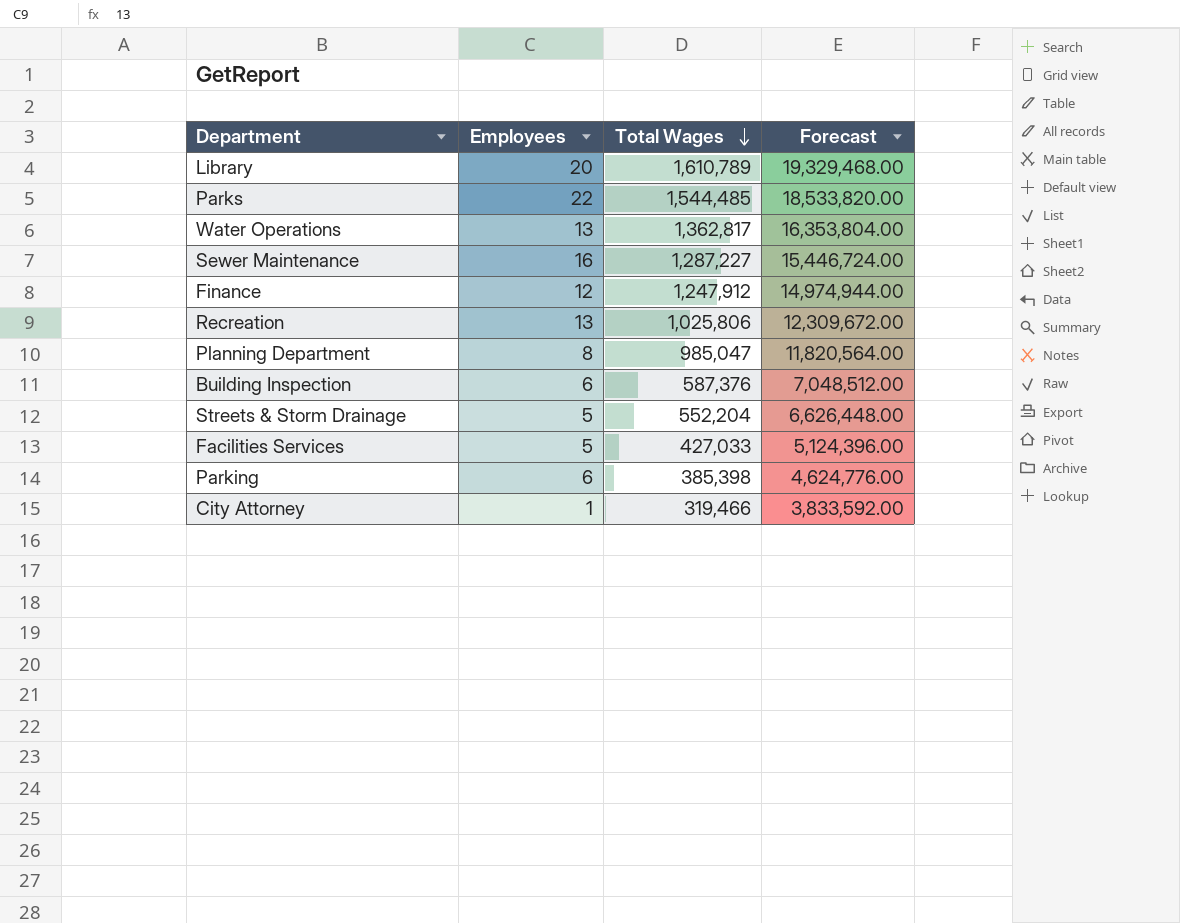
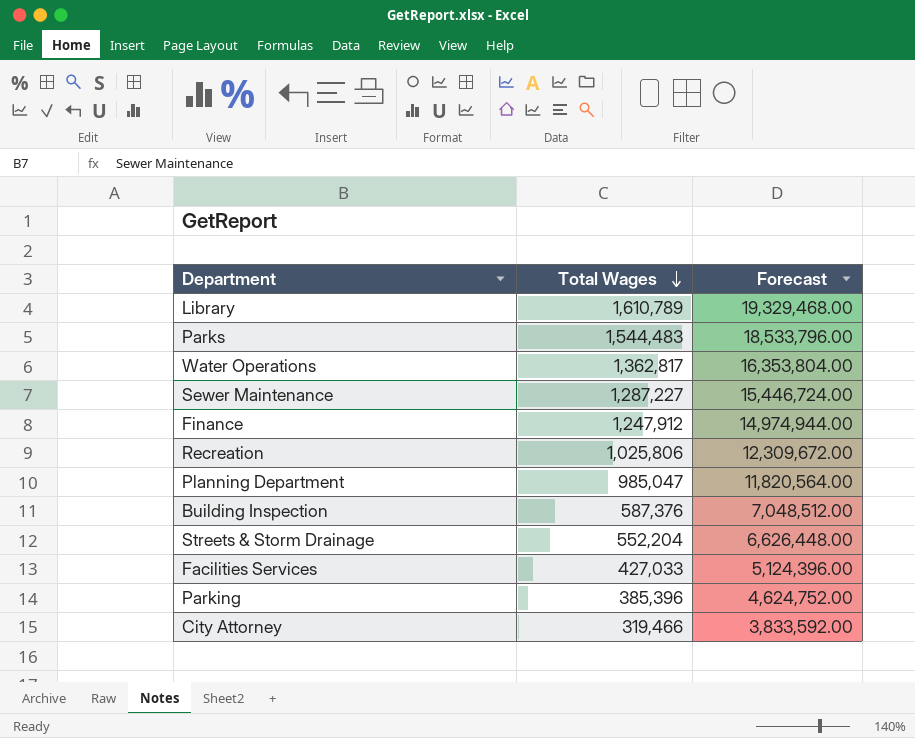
column Employees | position: 2 -> none
Parks | Total Wages: 1,544,485 -> 1,544,483
Parks | Forecast: 18,533,820.00 -> 18,533,796.00
Parking | Total Wages: 385,398 -> 385,396
Parking | Forecast: 4,624,776.00 -> 4,624,752.00

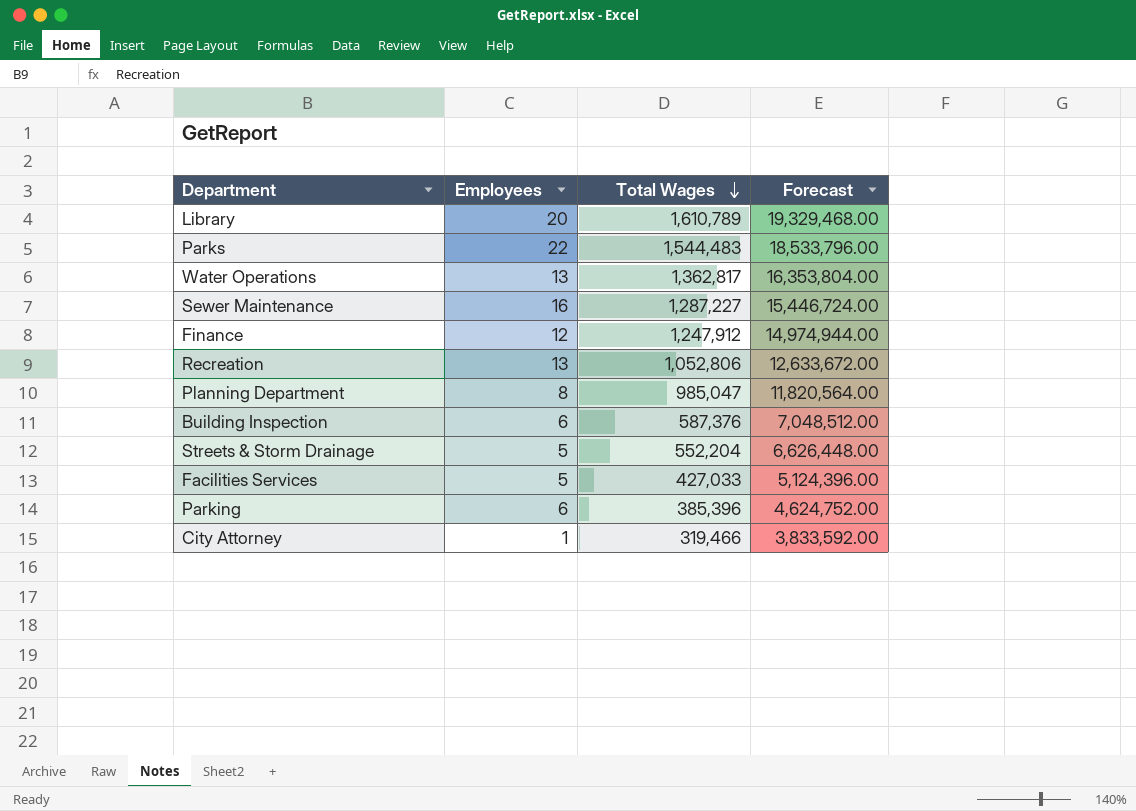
column Employees | position: none -> 2
Recreation | Total Wages: 1,025,806 -> 1,052,806
Recreation | Forecast: 12,309,672.00 -> 12,633,672.00

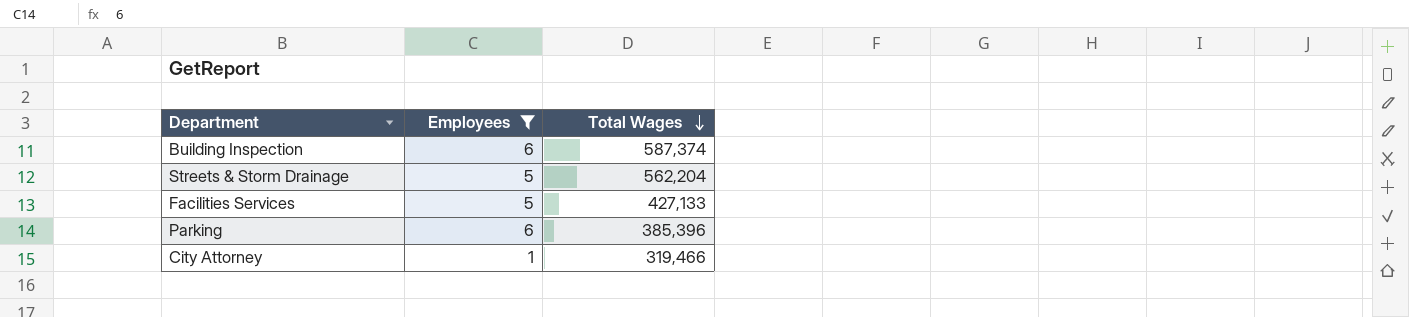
filter: none -> Employees <= 6
column Forecast | formula: [Total Wages] * 12 -> none
Building Inspection | Total Wages: 587,376 -> 587,374
Streets & Storm Drainage | Total Wages: 552,204 -> 562,204
Facilities Services | Total Wages: 427,033 -> 427,133

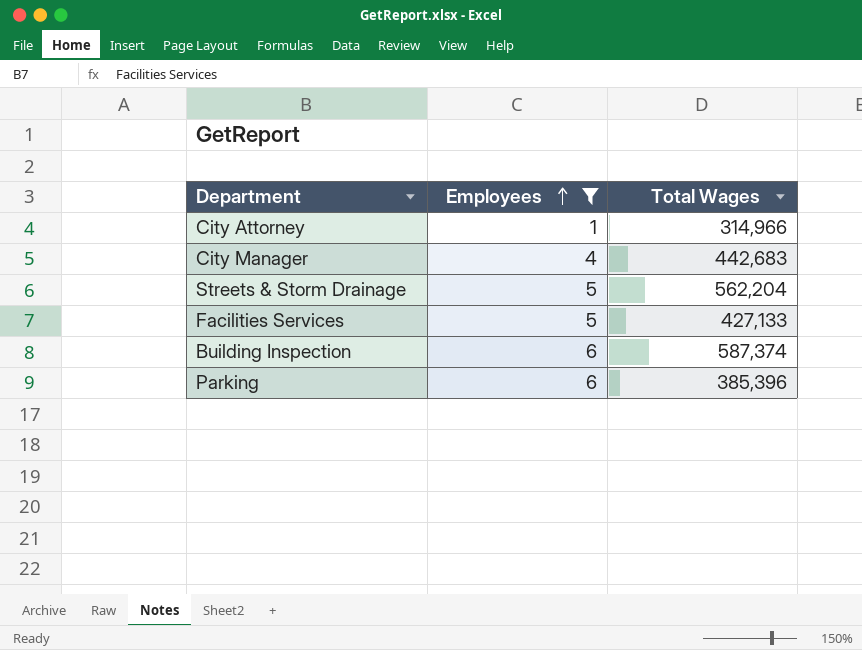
row order: Total Wages descending -> Employees ascending
City Attorney | Total Wages: 319,466 -> 314,966
row City Manager: none -> 4 | 442,683

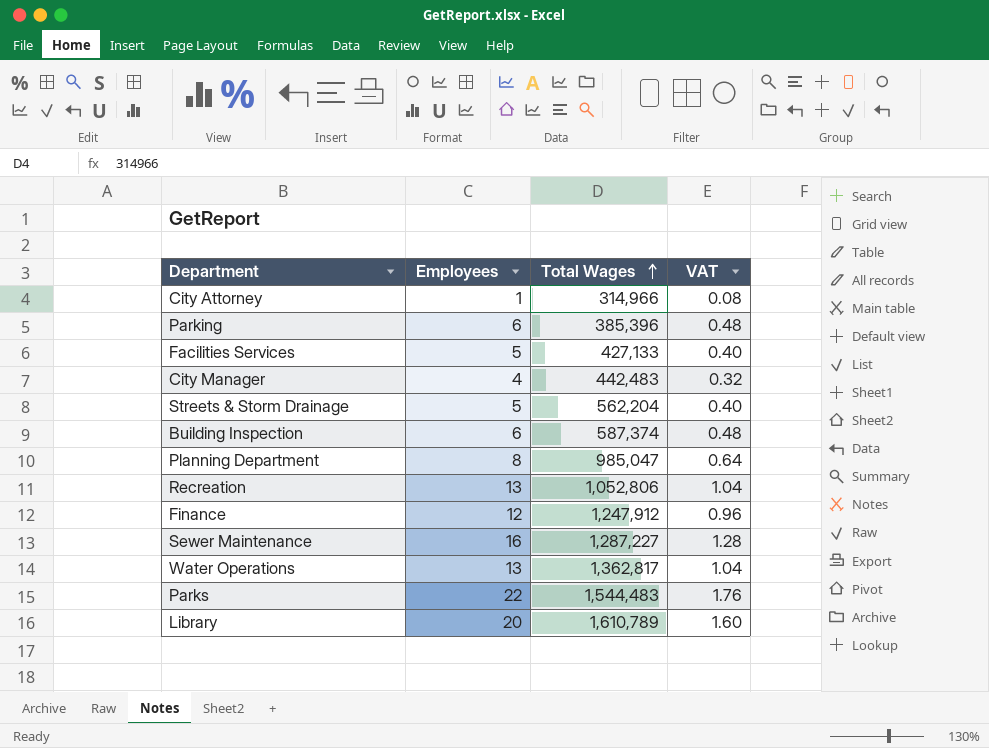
filter: Employees <= 6 -> none
row order: Employees ascending -> Total Wages ascending
column VAT | formula: none -> [Employees] * 0.08
City Manager | Total Wages: 442,683 -> 442,483

